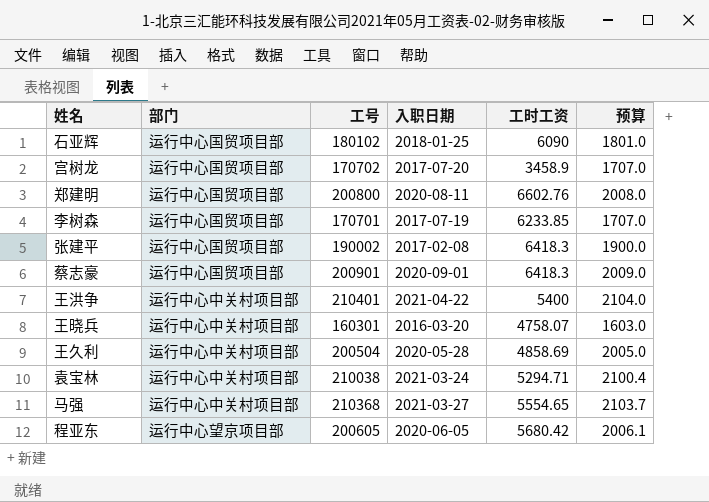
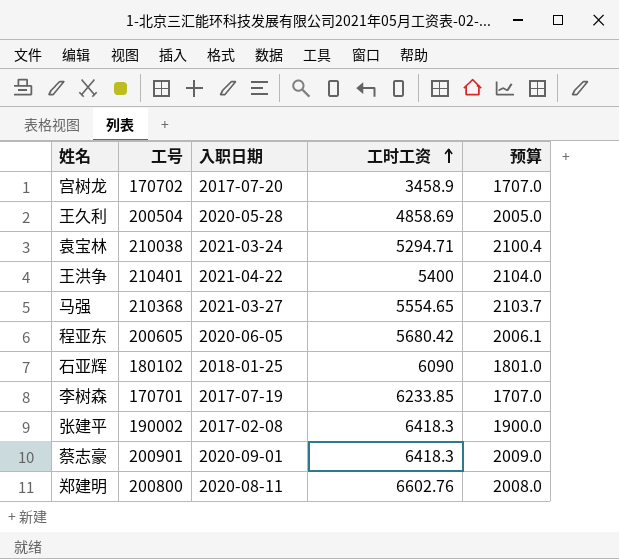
row order: none -> 工时工资 ascending
column 部门 | position: 2 -> none
row 王晓兵: 运行中心中关村项目部 | 160301 | 2016-03-20 | 4758.07 | 1603.0 -> none

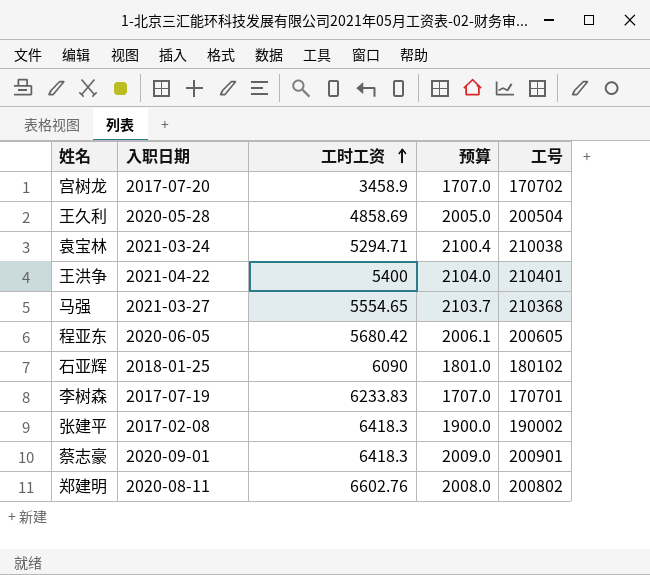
column 工号 | position: 2 -> 5
李树森 | 工时工资: 6233.85 -> 6233.83
郑建明 | 工号: 200800 -> 200802

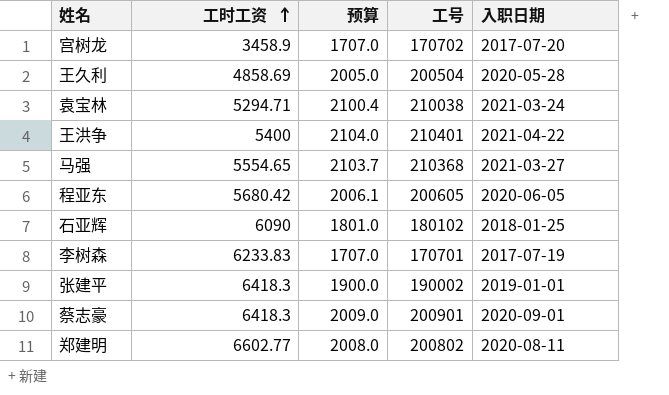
column 入职日期 | position: 2 -> 5
张建平 | 入职日期: 2017-02-08 -> 2019-01-01
郑建明 | 工时工资: 6602.76 -> 6602.77

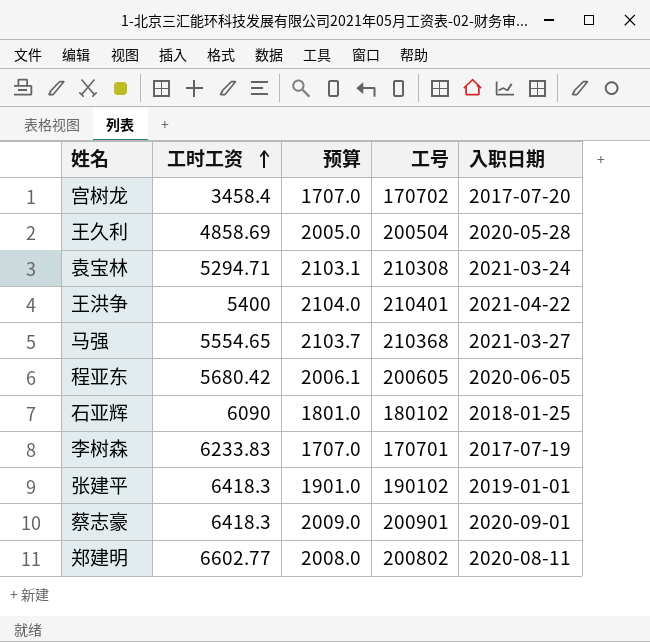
宫树龙 | 工时工资: 3458.9 -> 3458.4
袁宝林 | 预算: 2100.4 -> 2103.1
袁宝林 | 工号: 210038 -> 210308
张建平 | 预算: 1900.0 -> 1901.0
张建平 | 工号: 190002 -> 190102

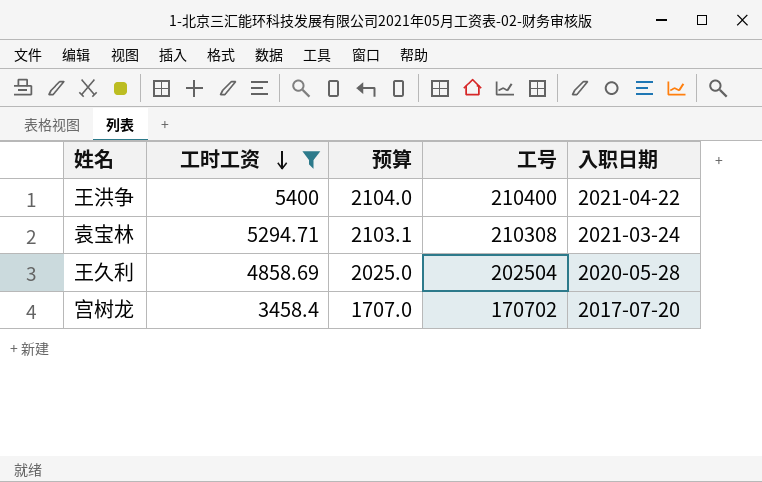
filter: none -> 工时工资 <= 5400
row order: 工时工资 ascending -> 工时工资 descending
王洪争 | 工号: 210401 -> 210400
王久利 | 预算: 2005.0 -> 2025.0
王久利 | 工号: 200504 -> 202504

